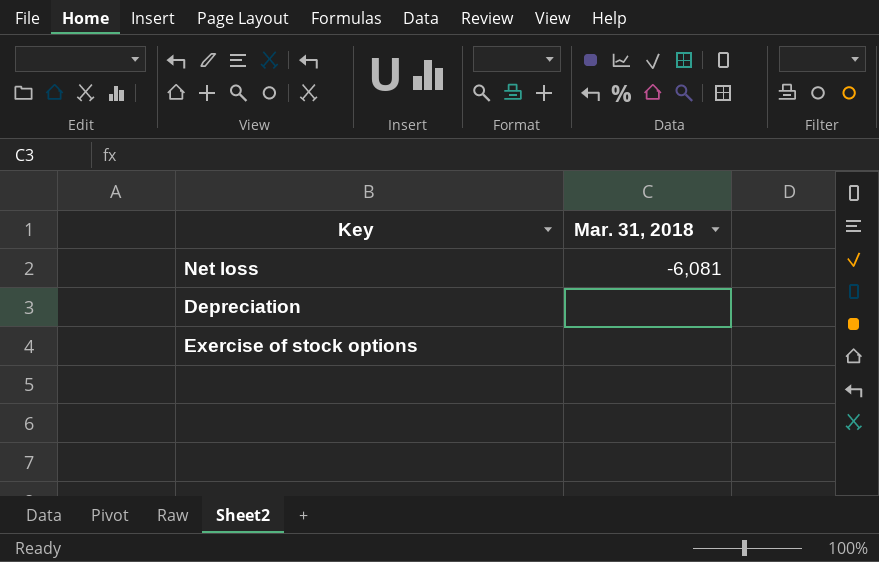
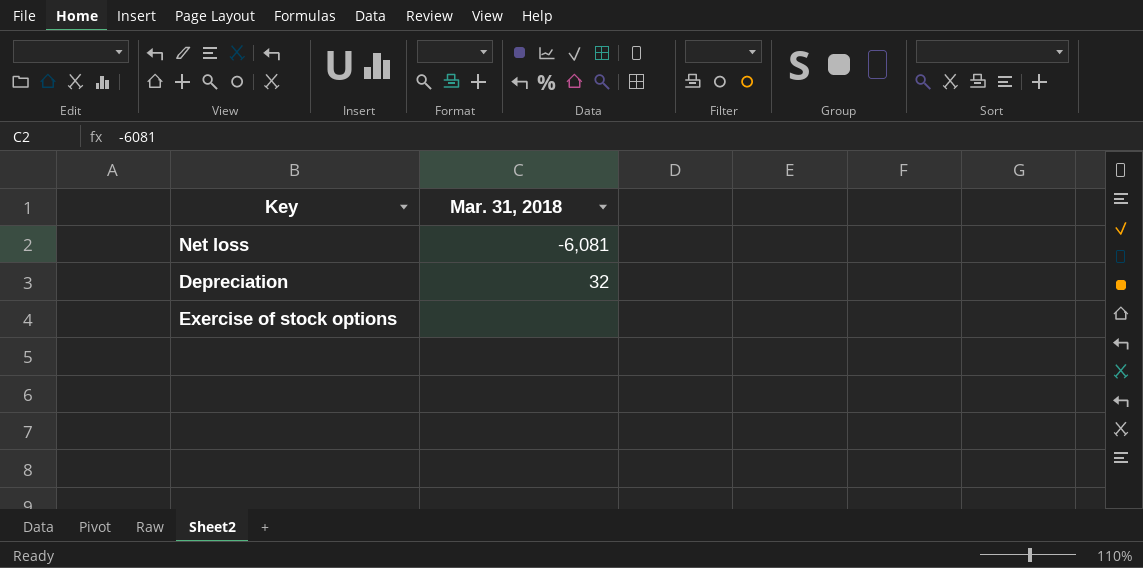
Depreciation | Mar. 31, 2018: none -> 32

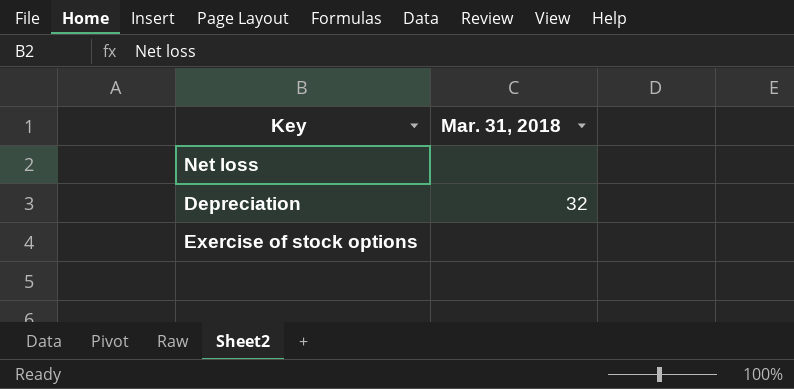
Net loss | Mar. 31, 2018: -6,081 -> none

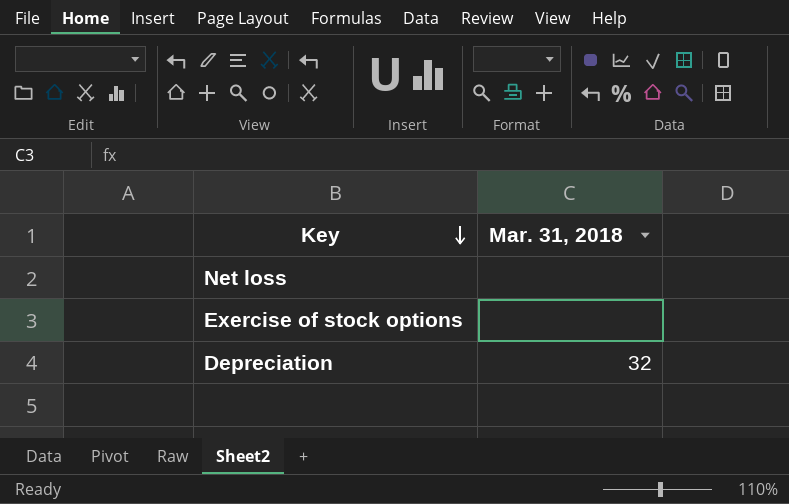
row order: none -> Key descending

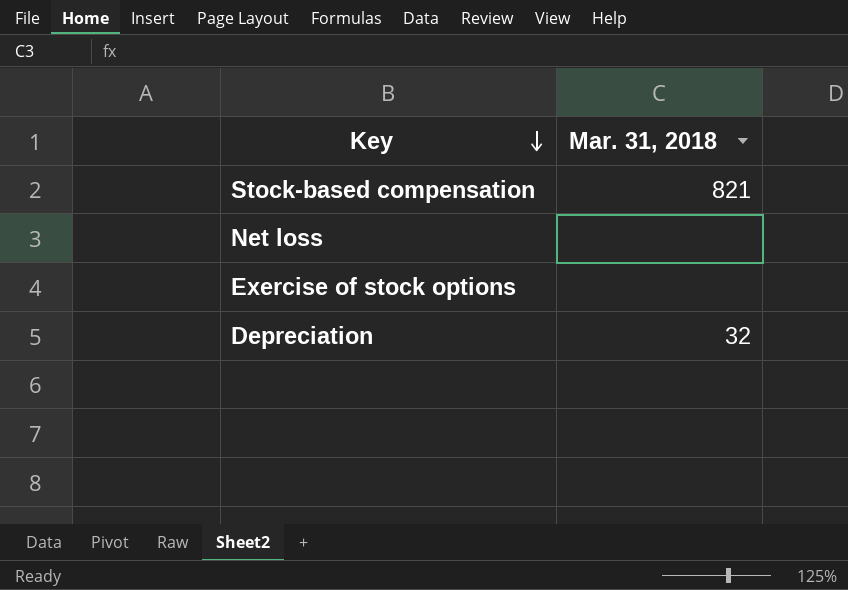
row Stock-based compensation: none -> 821

